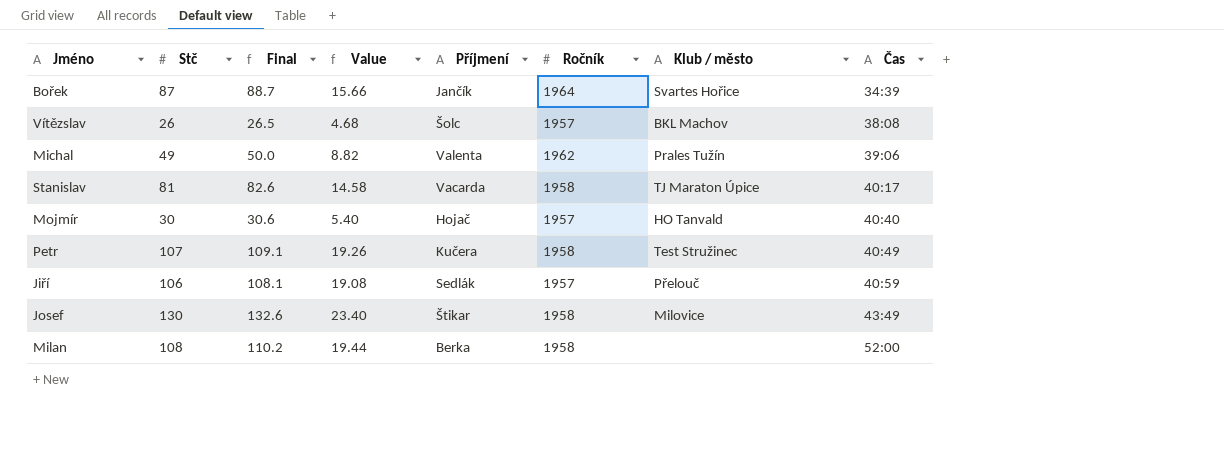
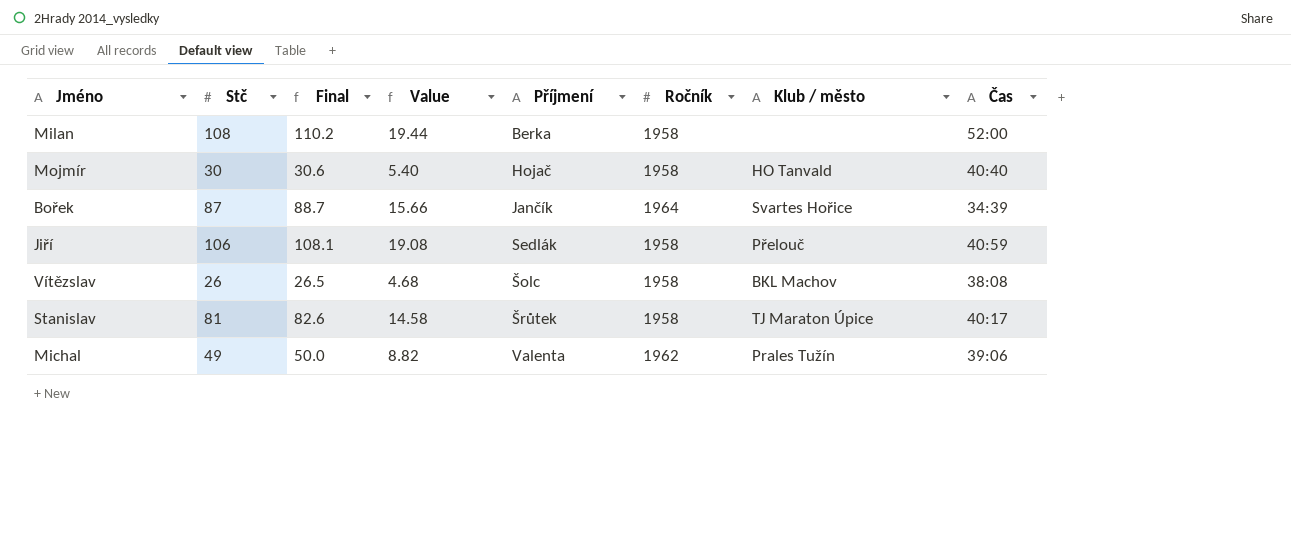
row order: Čas ascending -> Příjmení ascending
row Petr: 107 | 109.1 | 19.26 | Kučera | 1958 | Test Stružinec | 40:49 -> none
row Josef: 130 | 132.6 | 23.40 | Štikar | 1958 | Milovice | 43:49 -> none
Mojmír | Ročník: 1957 -> 1958
Jiří | Ročník: 1957 -> 1958
Vítězslav | Ročník: 1957 -> 1958
Stanislav | Příjmení: Vacarda -> Šrůtek

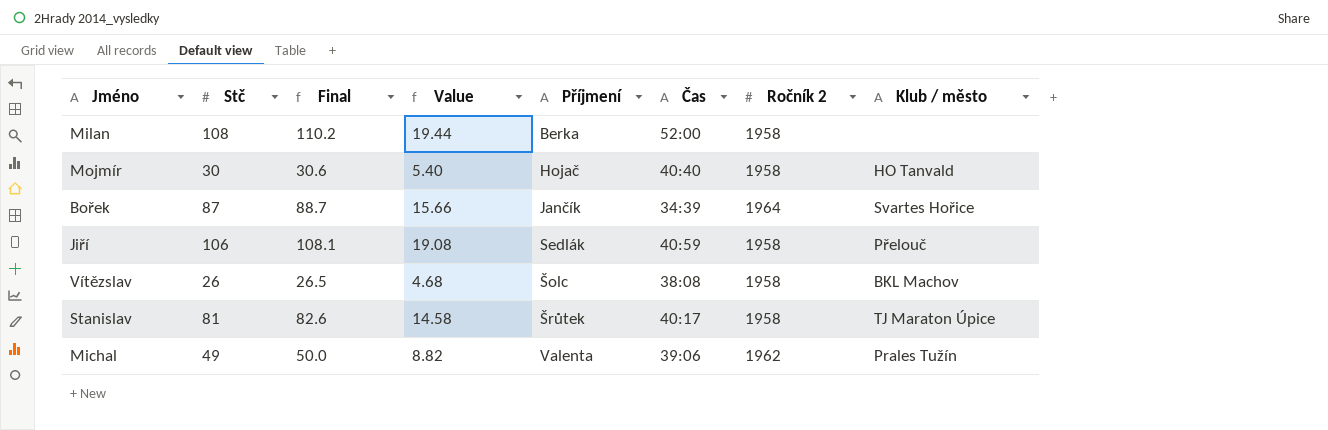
column Čas | position: 8 -> 6
column name: Ročník -> Ročník 2

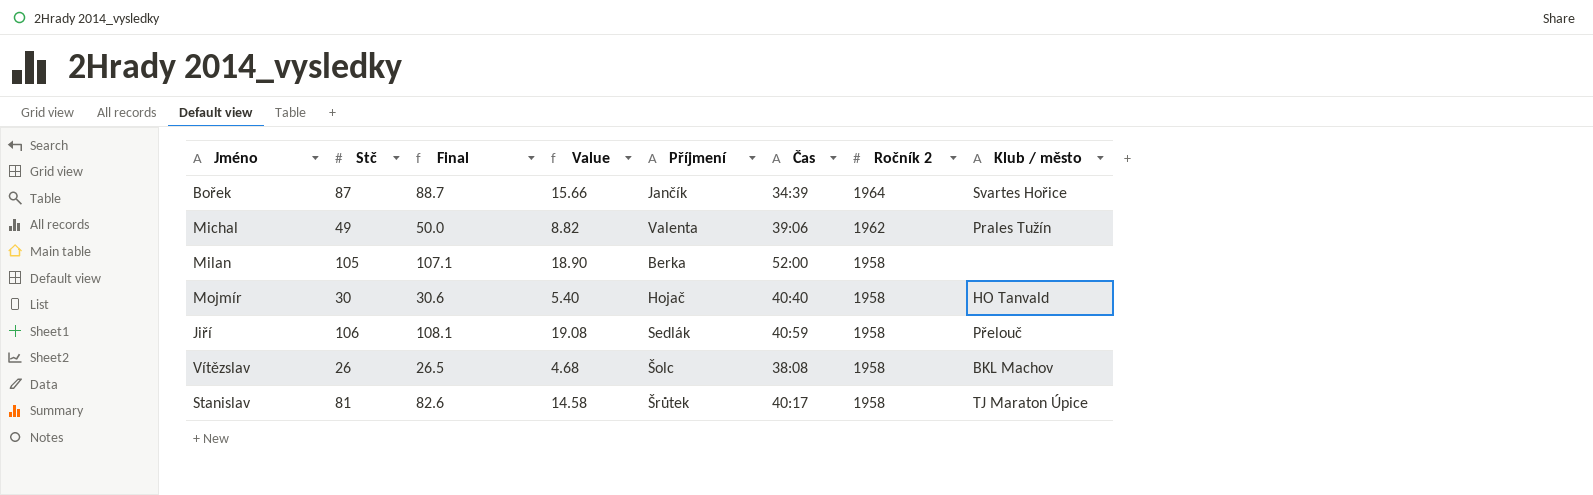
row order: Příjmení ascending -> Ročník 2 descending
Milan | Stč: 108 -> 105
Milan | Final: 110.2 -> 107.1
Milan | Value: 19.44 -> 18.90

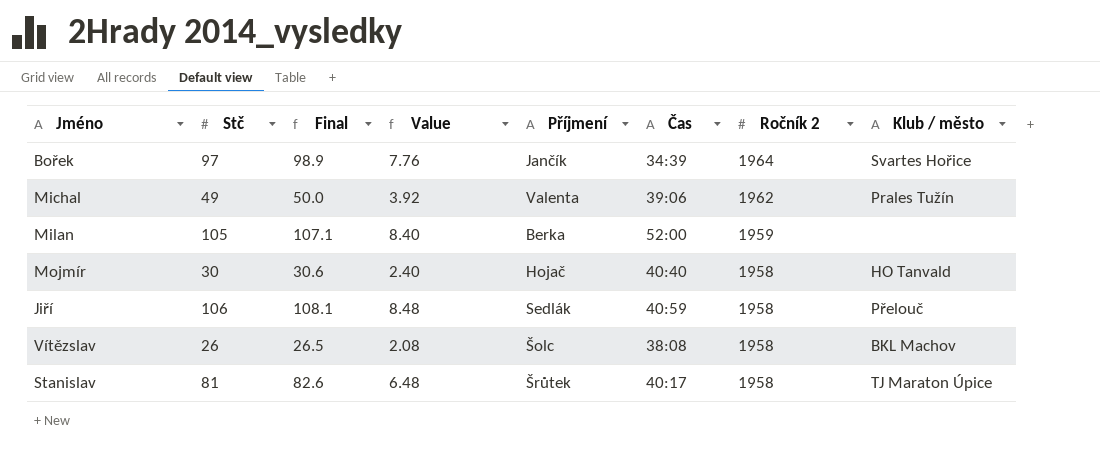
column Value | formula: [Stč] * 0.18 -> [Stč] * 0.08
Bořek | Stč: 87 -> 97
Bořek | Final: 88.7 -> 98.9
Milan | Ročník 2: 1958 -> 1959

